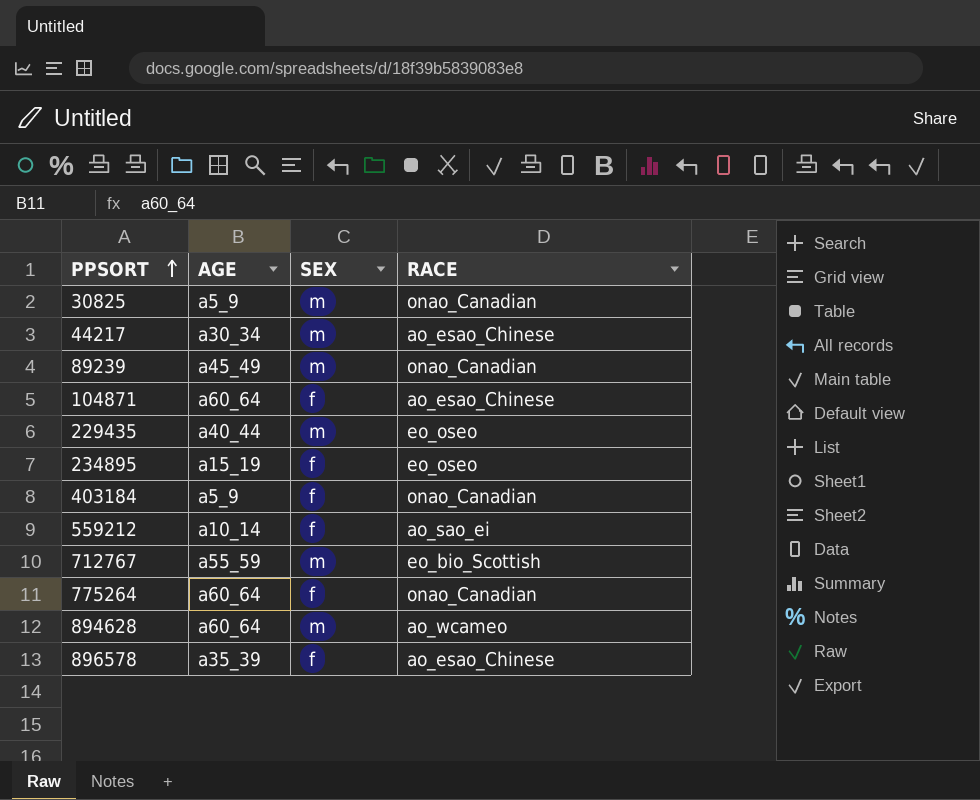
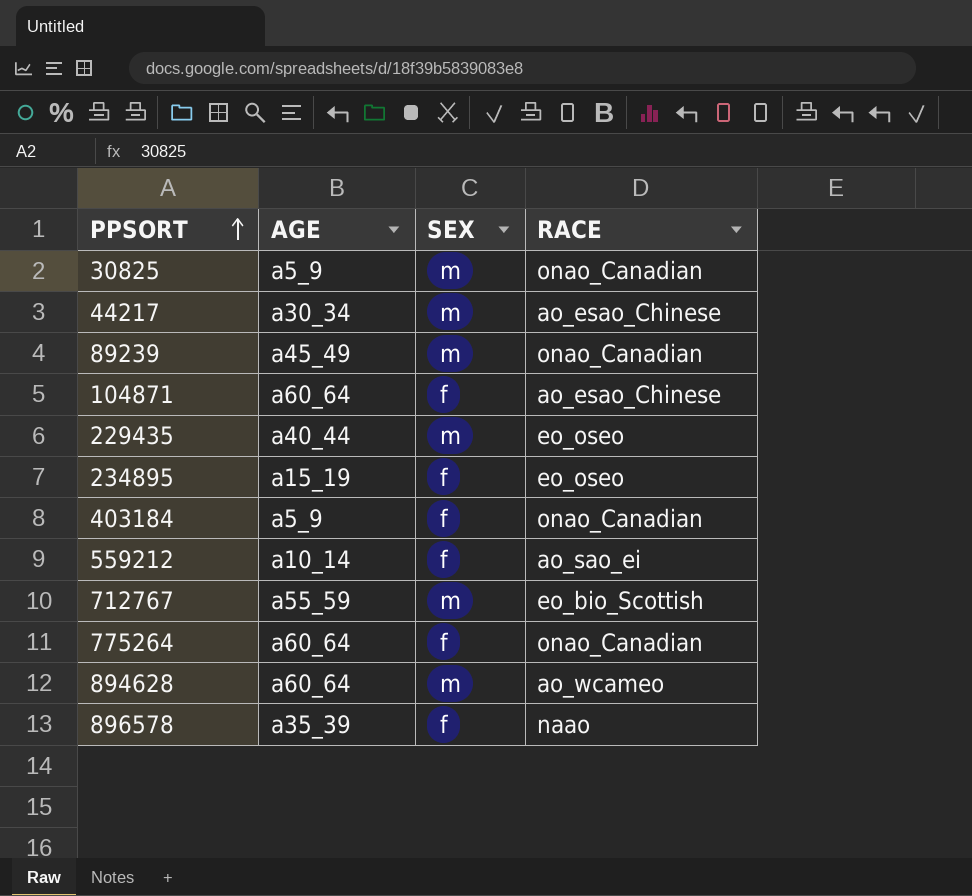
896578 | RACE: ao_esao_Chinese -> naao

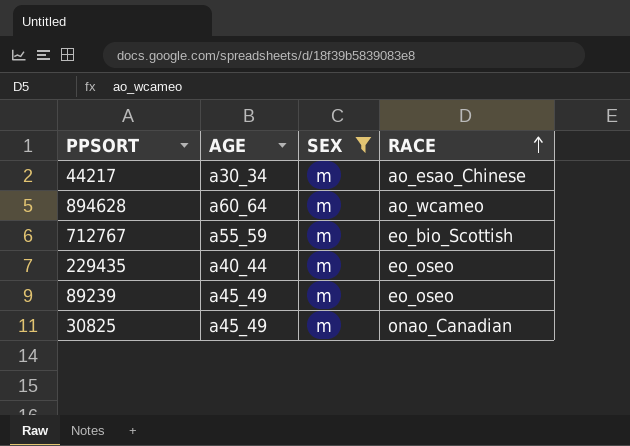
filter: none -> SEX = m
row order: PPSORT ascending -> RACE ascending
89239 | RACE: onao_Canadian -> eo_oseo
30825 | AGE: a5_9 -> a45_49

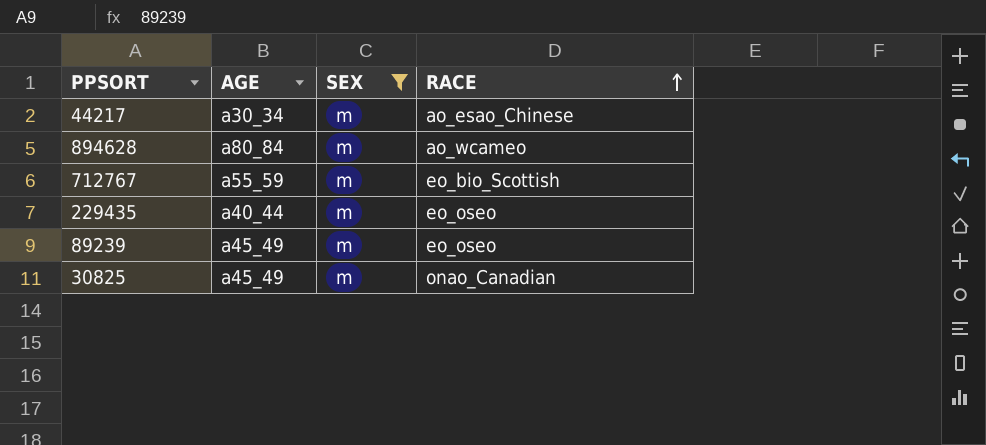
894628 | AGE: a60_64 -> a80_84

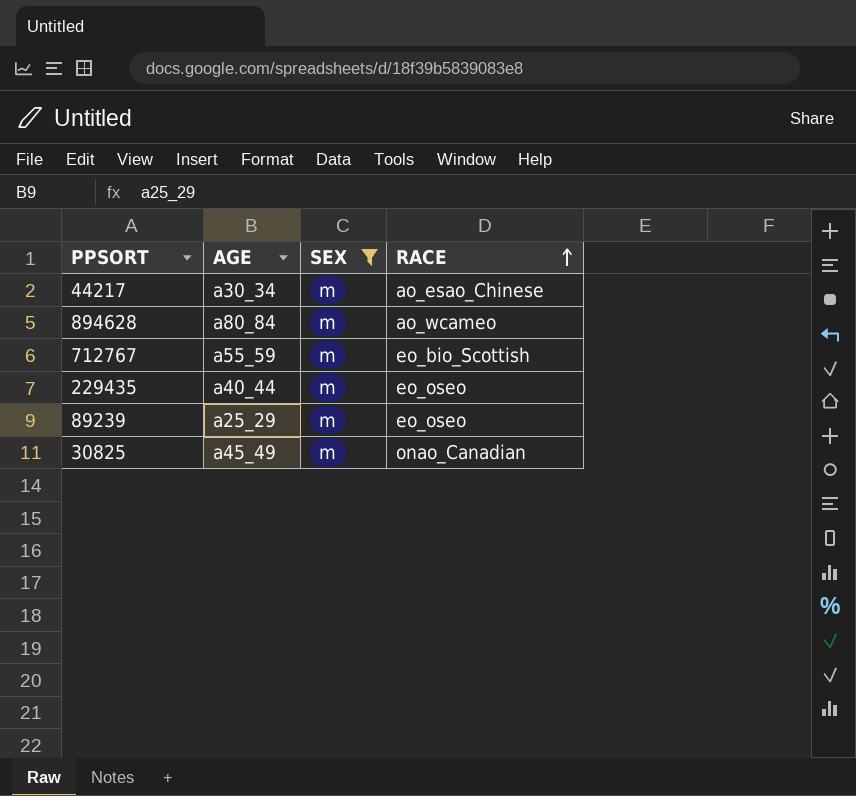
89239 | AGE: a45_49 -> a25_29

